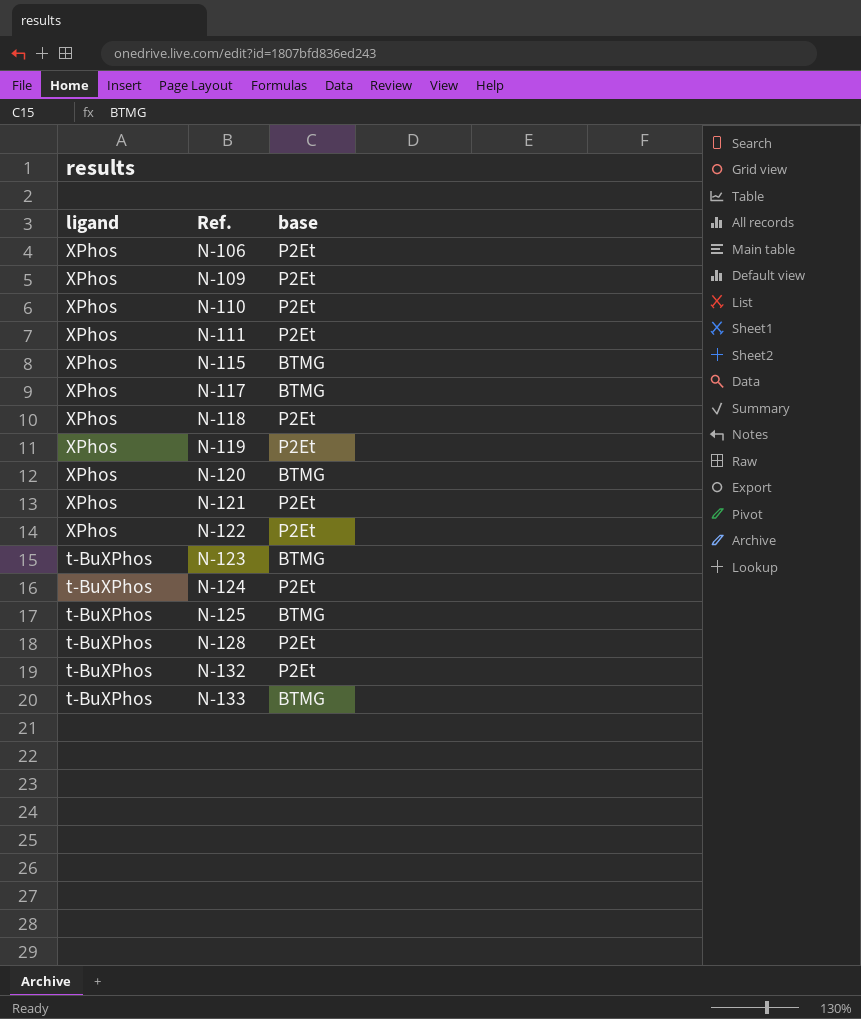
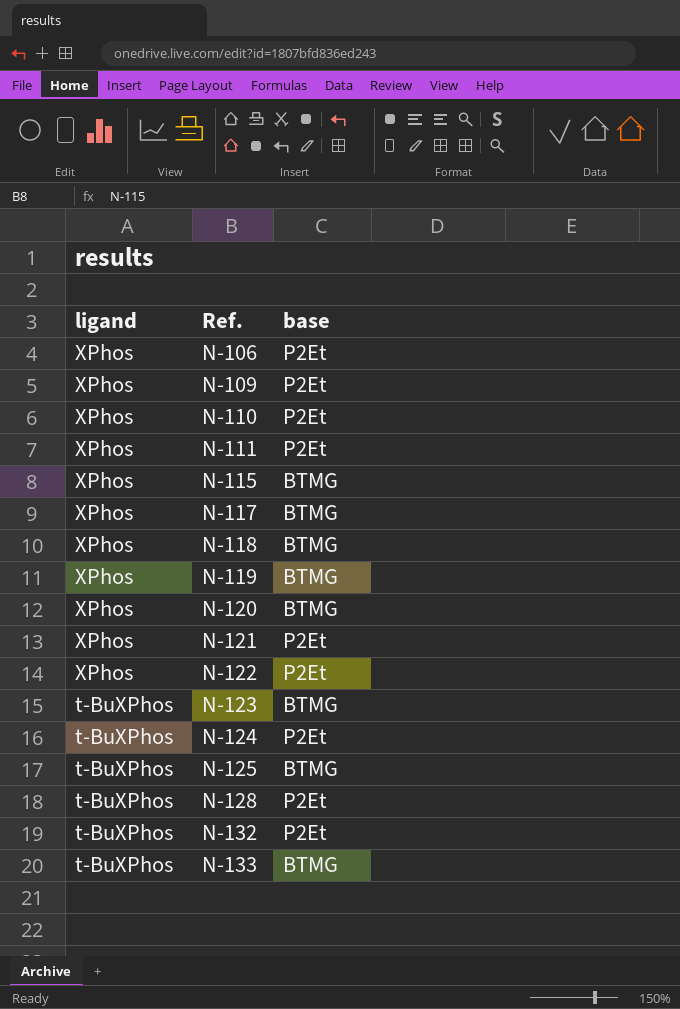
N-118 | base: P2Et -> BTMG
N-119 | base: P2Et -> BTMG

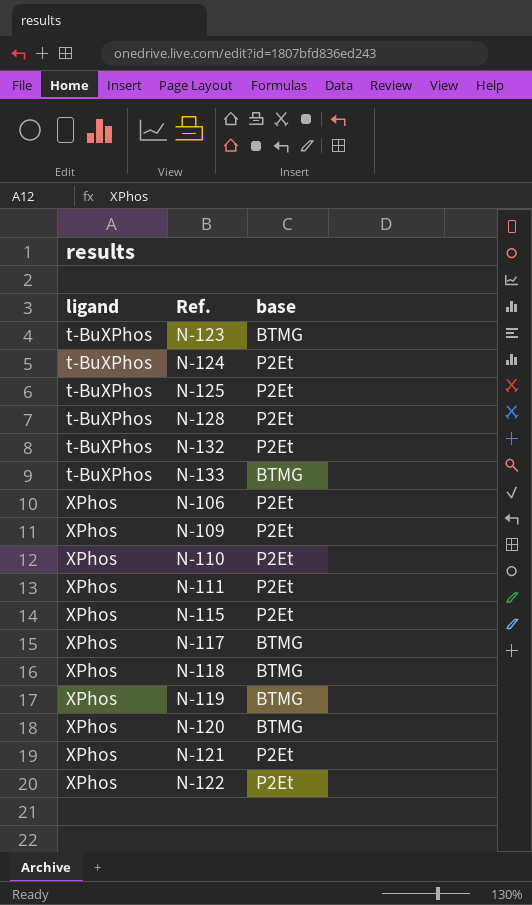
row order: ligand descending -> ligand ascending
N-125 | base: BTMG -> P2Et
N-115 | base: BTMG -> P2Et

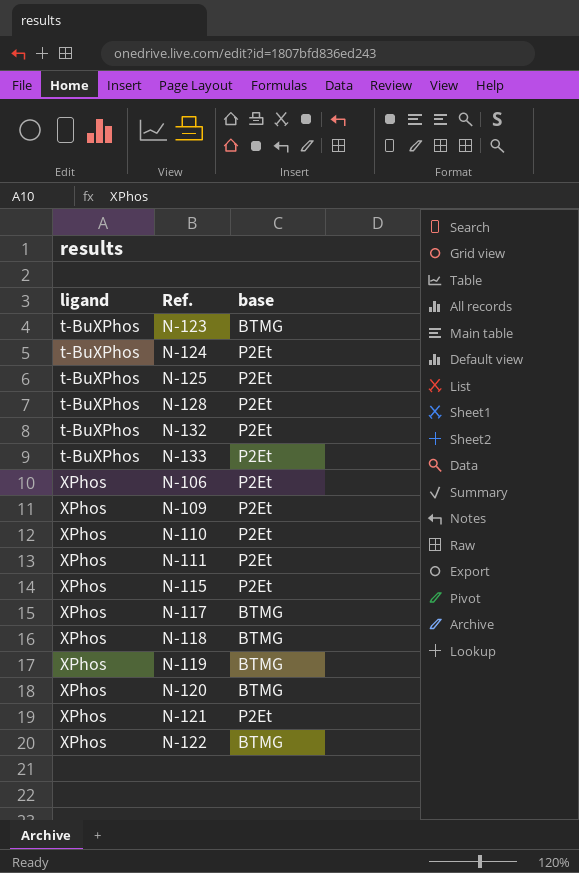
N-133 | base: BTMG -> P2Et
N-122 | base: P2Et -> BTMG

